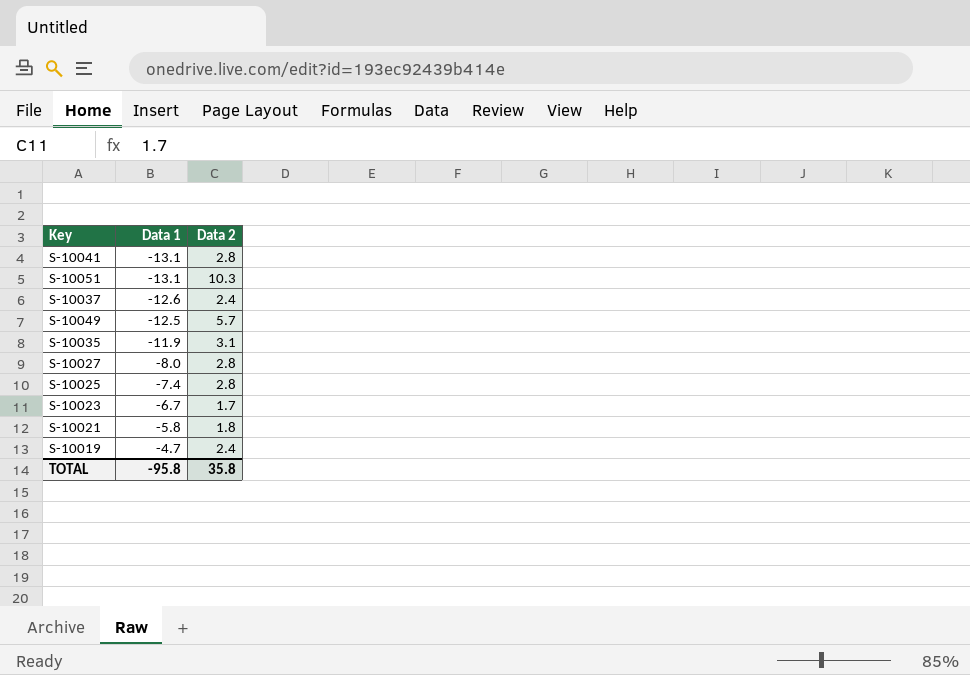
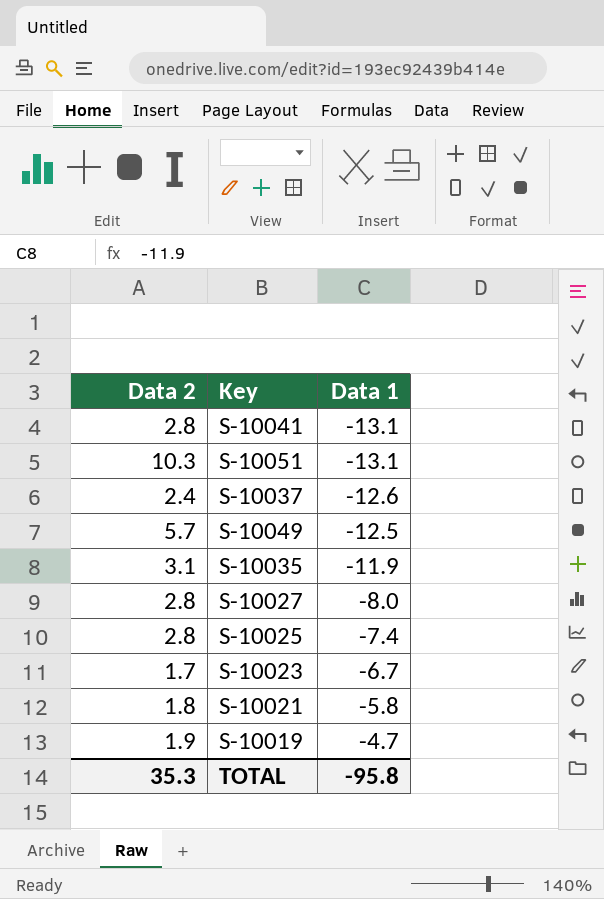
column Data 2 | position: 3 -> 1
S-10019 | Data 2: 2.4 -> 1.9
TOTAL | Data 2: 35.8 -> 35.3

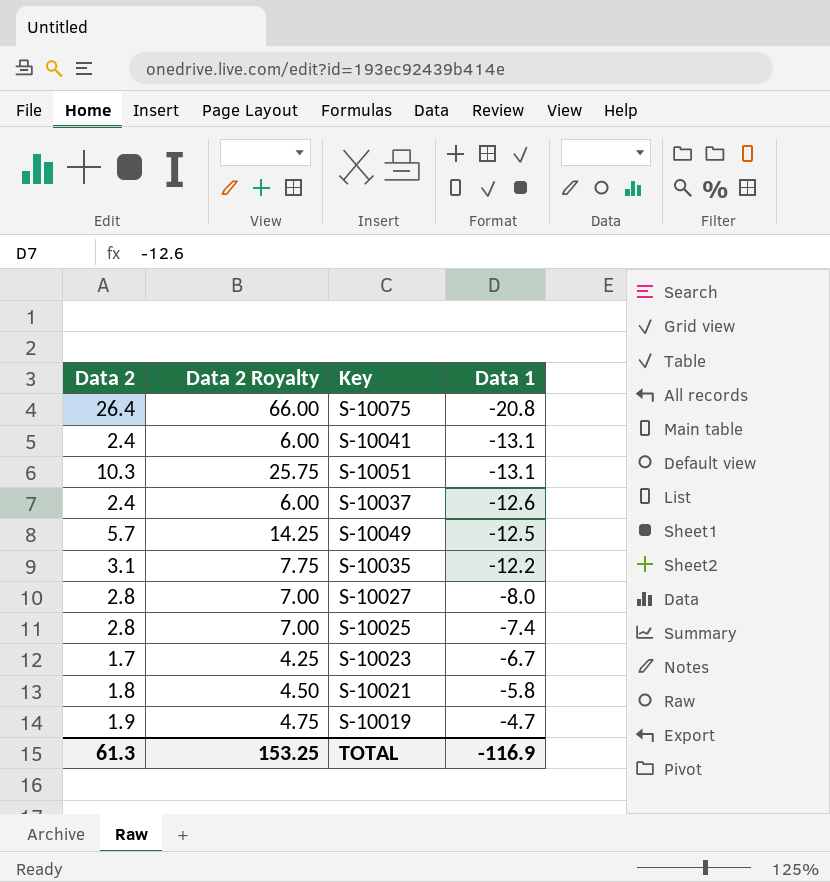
column Data 2 Royalty | formula: none -> [Data 2] * 2.5
row S-10075: none -> 26.4 | 66.00 | -20.8
S-10041 | Data 2: 2.8 -> 2.4
S-10035 | Data 1: -11.9 -> -12.2
TOTAL | Data 2: 35.3 -> 61.3
TOTAL | Data 1: -95.8 -> -116.9

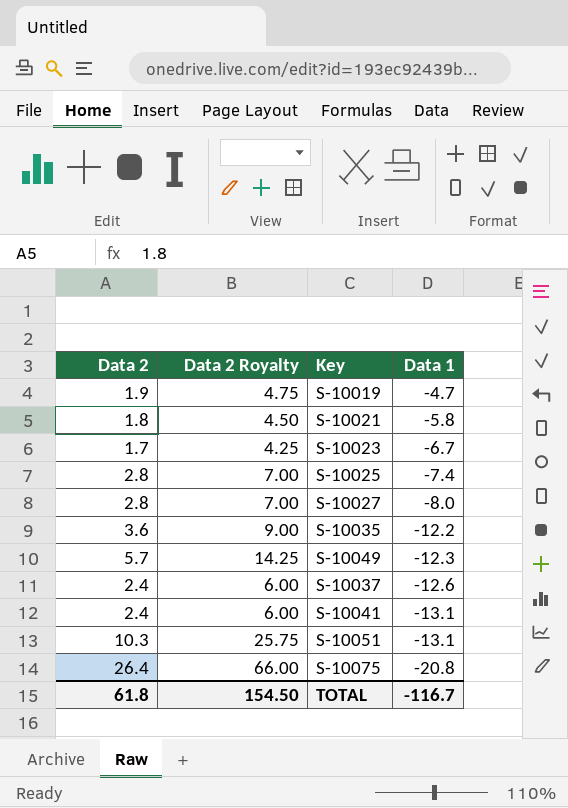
row order: Data 1 ascending -> Data 1 descending
S-10035 | Data 2: 3.1 -> 3.6
S-10035 | Data 2 Royalty: 7.75 -> 9.00
S-10049 | Data 1: -12.5 -> -12.3
TOTAL | Data 2: 61.3 -> 61.8
TOTAL | Data 2 Royalty: 153.25 -> 154.50
TOTAL | Data 1: -116.9 -> -116.7

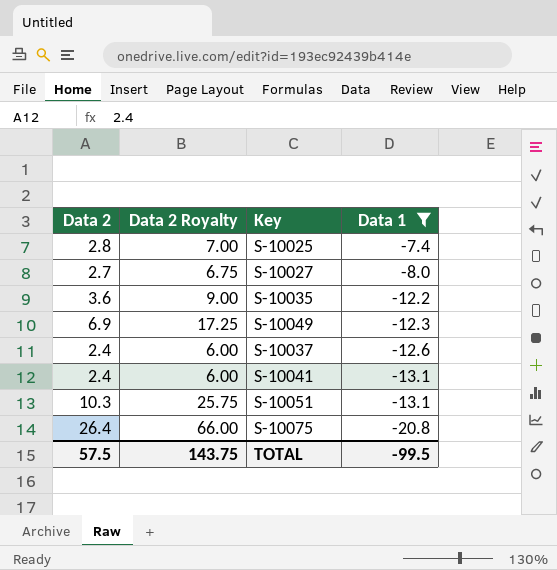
filter: none -> Data 1 <= -7.4
S-10027 | Data 2: 2.8 -> 2.7
S-10027 | Data 2 Royalty: 7.00 -> 6.75
S-10049 | Data 2: 5.7 -> 6.9
S-10049 | Data 2 Royalty: 14.25 -> 17.25
TOTAL | Data 2: 61.8 -> 57.5
TOTAL | Data 2 Royalty: 154.50 -> 143.75
TOTAL | Data 1: -116.7 -> -99.5

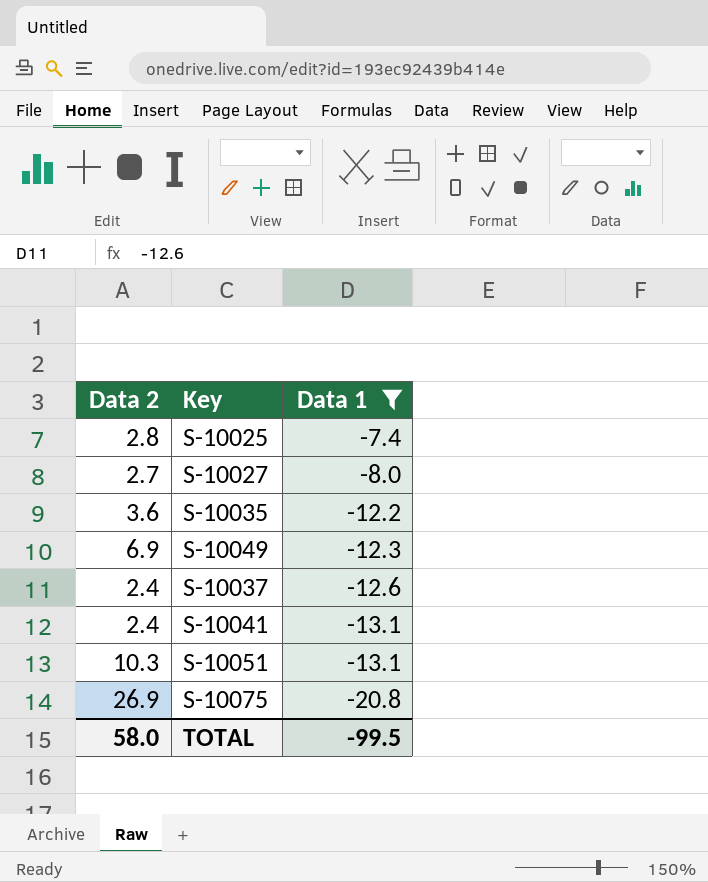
column Data 2 Royalty | formula: [Data 2] * 2.5 -> none
S-10075 | Data 2: 26.4 -> 26.9
TOTAL | Data 2: 57.5 -> 58.0

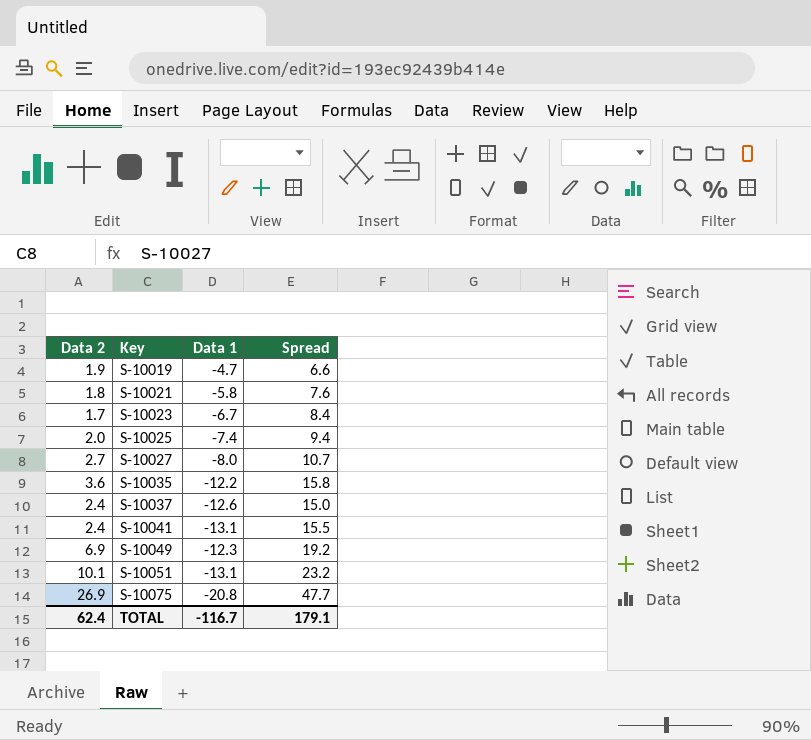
filter: Data 1 <= -7.4 -> none
row order: Data 1 descending -> Key ascending
column Spread | formula: none -> [Data 2] - [Data 1]
S-10025 | Data 2: 2.8 -> 2.0
S-10051 | Data 2: 10.3 -> 10.1
TOTAL | Data 2: 58.0 -> 62.4
TOTAL | Data 1: -99.5 -> -116.7

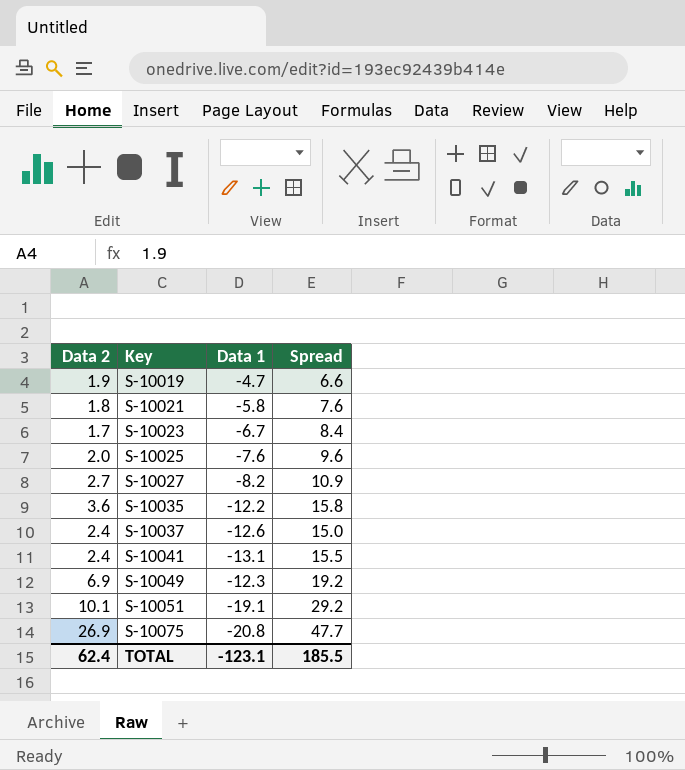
S-10025 | Data 1: -7.4 -> -7.6
S-10025 | Spread: 9.4 -> 9.6
S-10027 | Data 1: -8.0 -> -8.2
S-10027 | Spread: 10.7 -> 10.9
S-10051 | Data 1: -13.1 -> -19.1
S-10051 | Spread: 23.2 -> 29.2
TOTAL | Data 1: -116.7 -> -123.1
TOTAL | Spread: 179.1 -> 185.5

